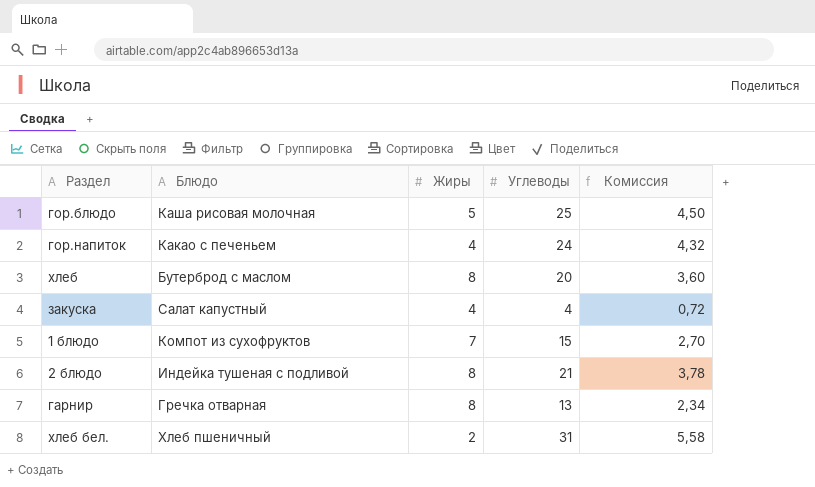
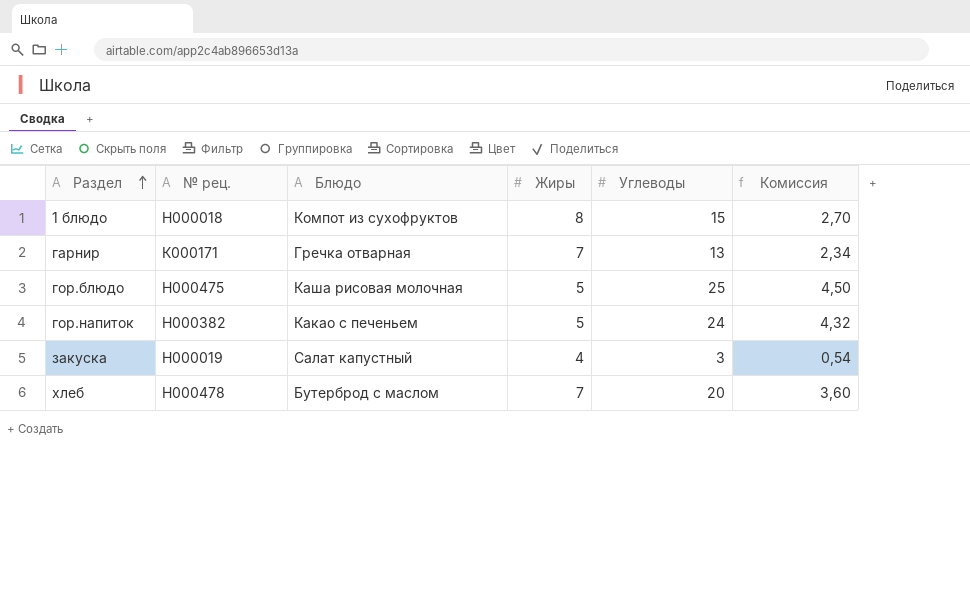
row order: none -> Раздел ascending
column № рец. | position: none -> 2
row 2 блюдо: Индейка тушеная с подливой | 8 | 21 | 3,78 -> none
row хлеб бел.: Хлеб пшеничный | 2 | 31 | 5,58 -> none
1 блюдо | Жиры: 7 -> 8
гарнир | Жиры: 8 -> 7
гор.напиток | Жиры: 4 -> 5
закуска | Углеводы: 4 -> 3
закуска | Комиссия: 0,72 -> 0,54
хлеб | Жиры: 8 -> 7

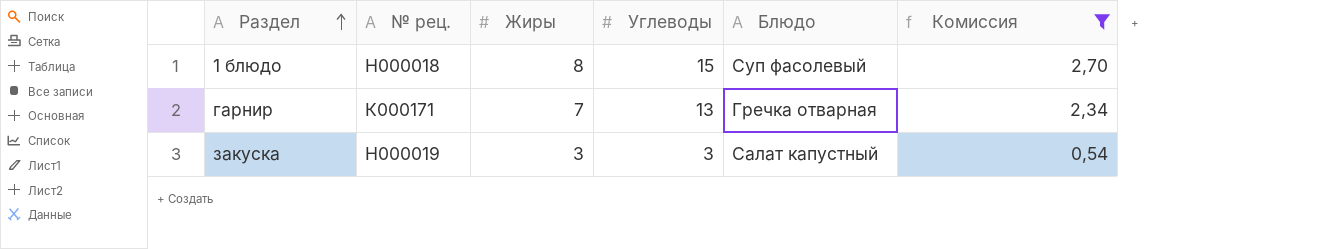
filter: none -> Комиссия <= 2,70
column Блюдо | position: 3 -> 5
1 блюдо | Блюдо: Компот из сухофруктов -> Суп фасолевый
закуска | Жиры: 4 -> 3

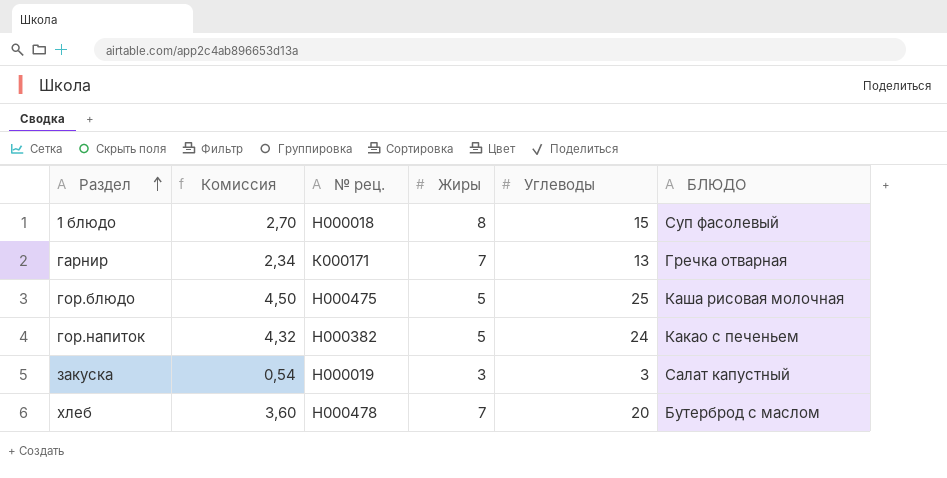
filter: Комиссия <= 2,70 -> none
column Комиссия | position: 6 -> 2
column name: Блюдо -> БЛЮДО

